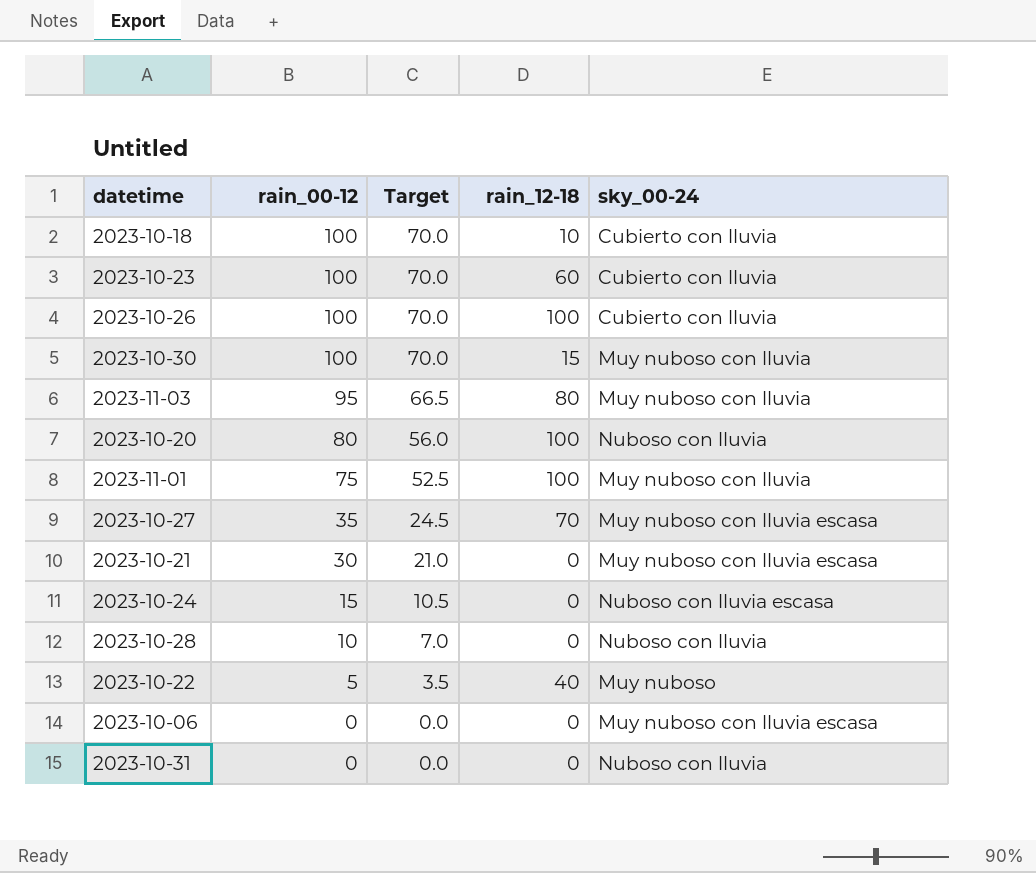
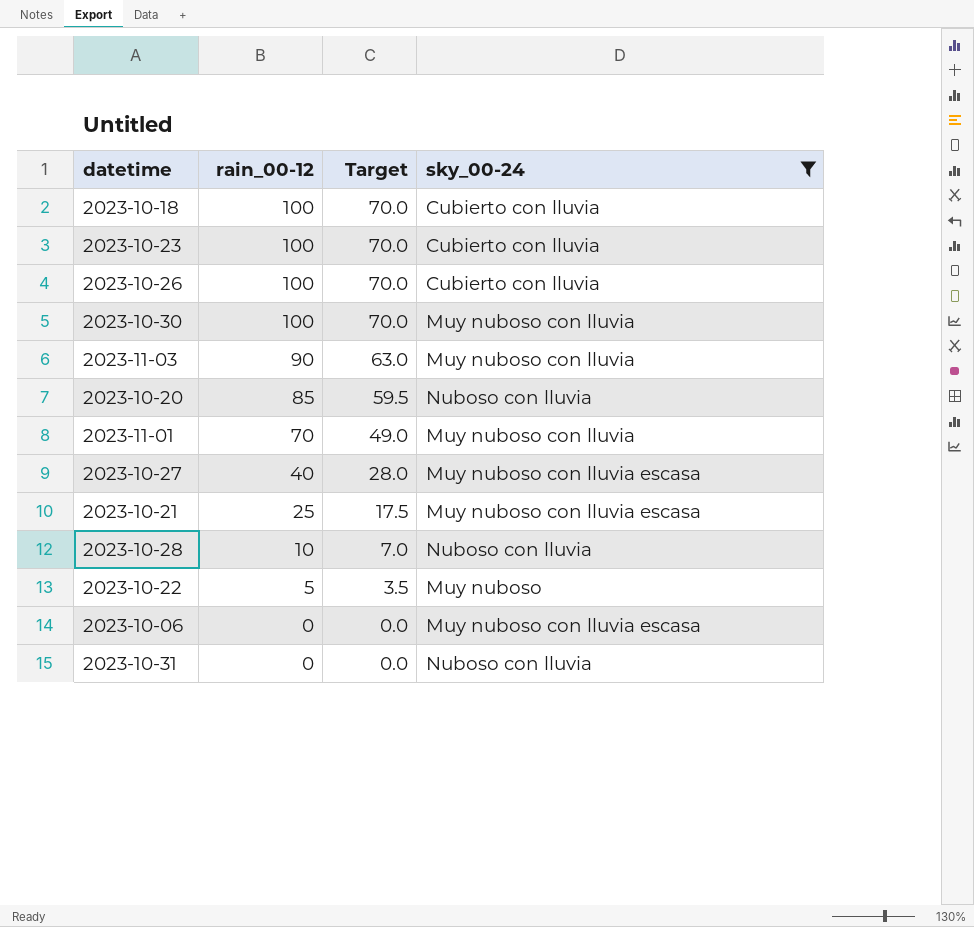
filter: none -> sky_00-24 != Nuboso con lluvia escasa
column rain_12-18 | position: 4 -> none
2023-11-03 | rain_00-12: 95 -> 90
2023-11-03 | Target: 66.5 -> 63.0
2023-10-20 | rain_00-12: 80 -> 85
2023-10-20 | Target: 56.0 -> 59.5
2023-11-01 | rain_00-12: 75 -> 70
2023-11-01 | Target: 52.5 -> 49.0
2023-10-27 | rain_00-12: 35 -> 40
2023-10-27 | Target: 24.5 -> 28.0
2023-10-21 | rain_00-12: 30 -> 25
2023-10-21 | Target: 21.0 -> 17.5

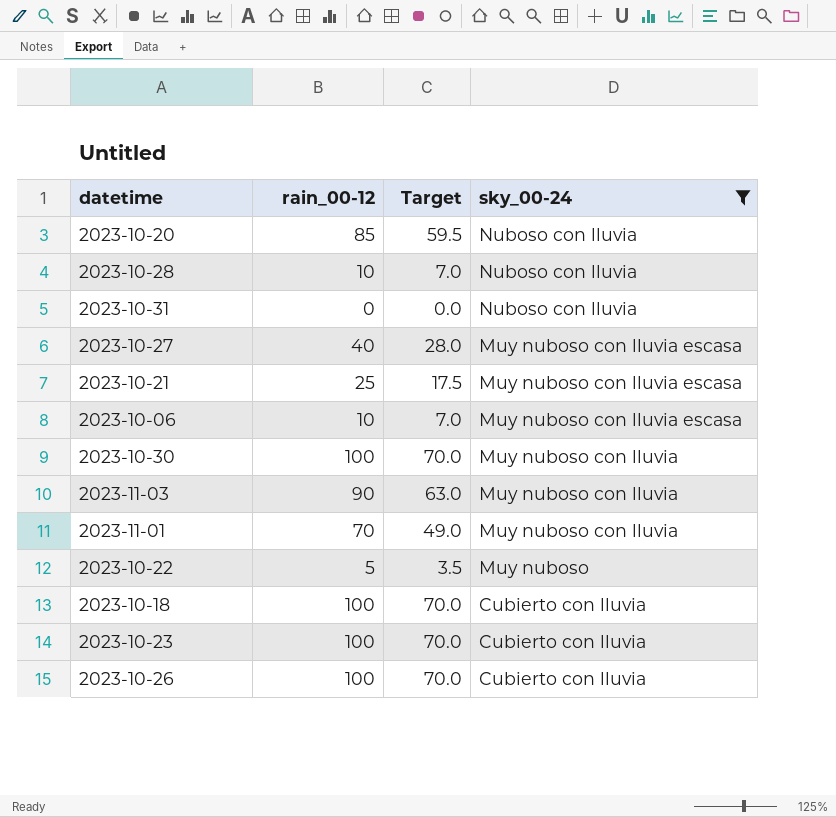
row order: rain_00-12 descending -> sky_00-24 descending
2023-10-06 | rain_00-12: 0 -> 10
2023-10-06 | Target: 0.0 -> 7.0

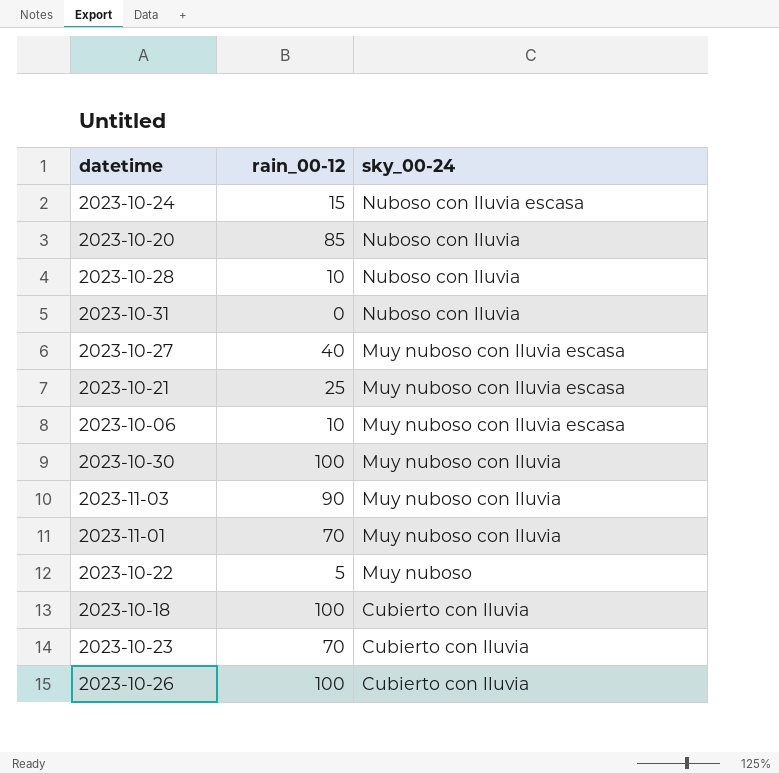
filter: sky_00-24 != Nuboso con lluvia escasa -> none
column Target | formula: [rain_00-12] * 0.7 -> none
2023-10-23 | rain_00-12: 100 -> 70

